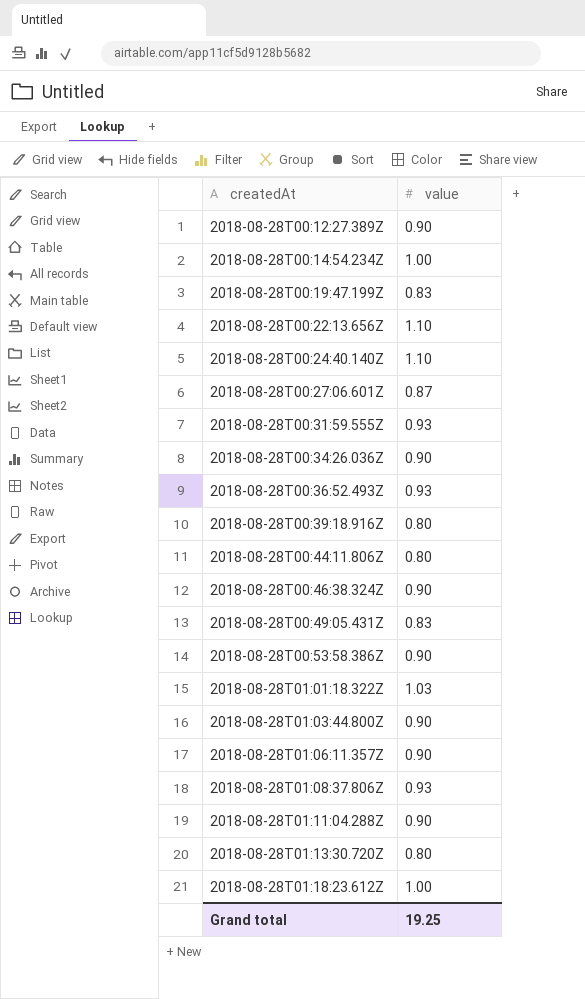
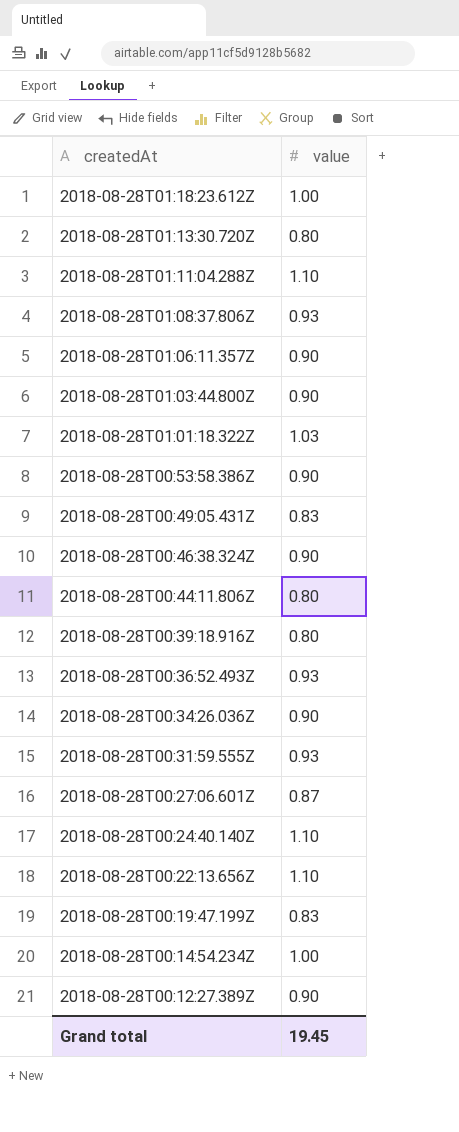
row order: createdAt ascending -> createdAt descending
2018-08-28T01:11:04.288Z | value: 0.90 -> 1.10
Grand total | value: 19.25 -> 19.45

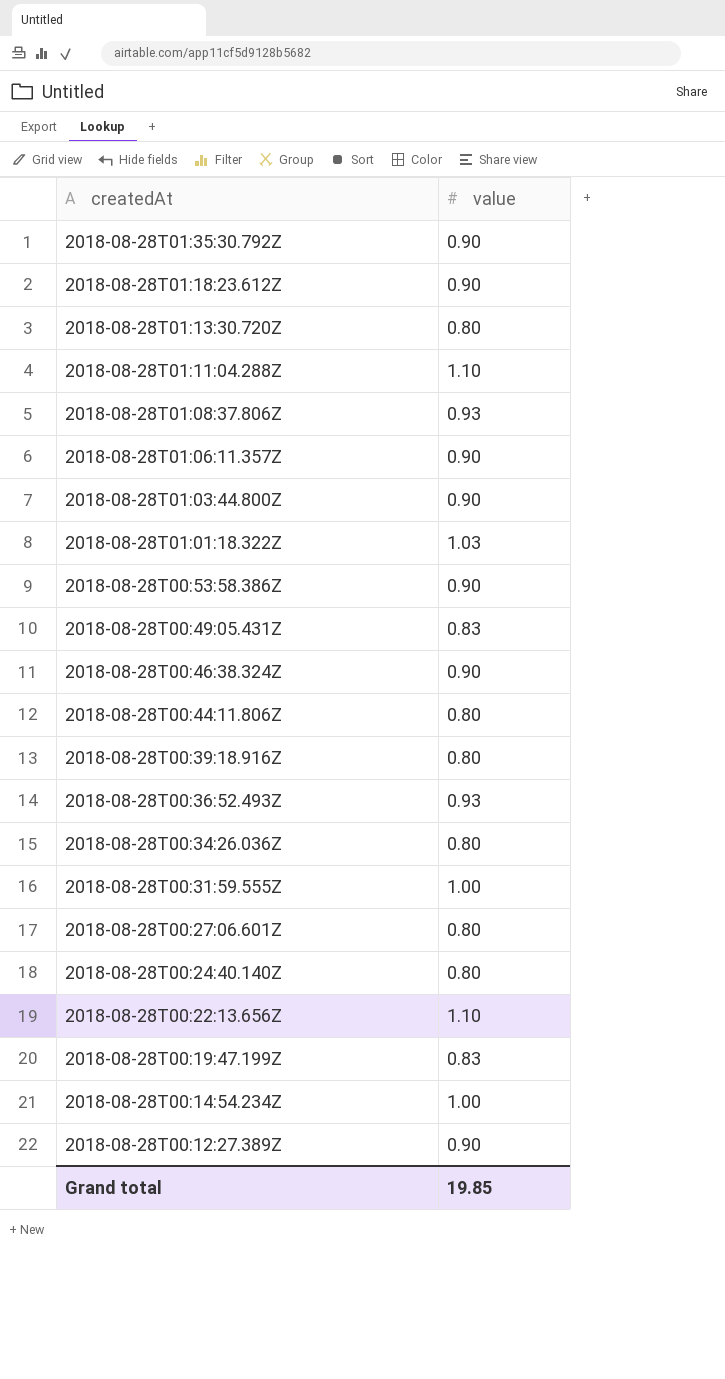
row 2018-08-28T01:35:30.792Z: none -> 0.90
2018-08-28T01:18:23.612Z | value: 1.00 -> 0.90
2018-08-28T00:34:26.036Z | value: 0.90 -> 0.80
2018-08-28T00:31:59.555Z | value: 0.93 -> 1.00
2018-08-28T00:27:06.601Z | value: 0.87 -> 0.80
2018-08-28T00:24:40.140Z | value: 1.10 -> 0.80
Grand total | value: 19.45 -> 19.85

